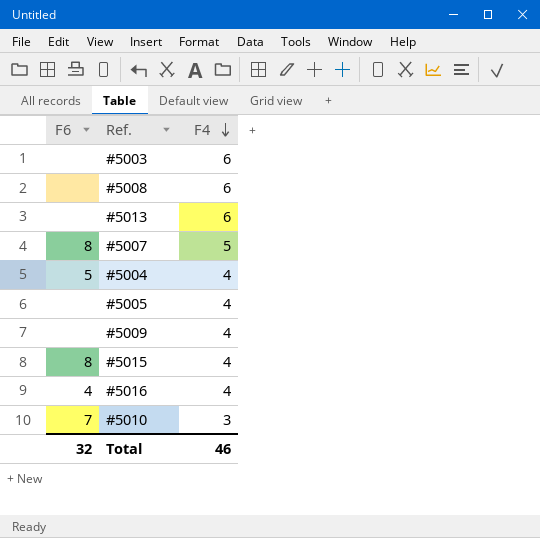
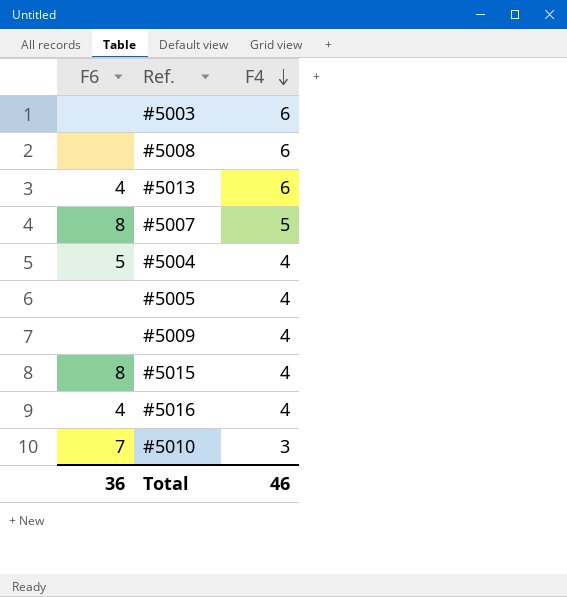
#5013 | F6: none -> 4
Total | F6: 32 -> 36

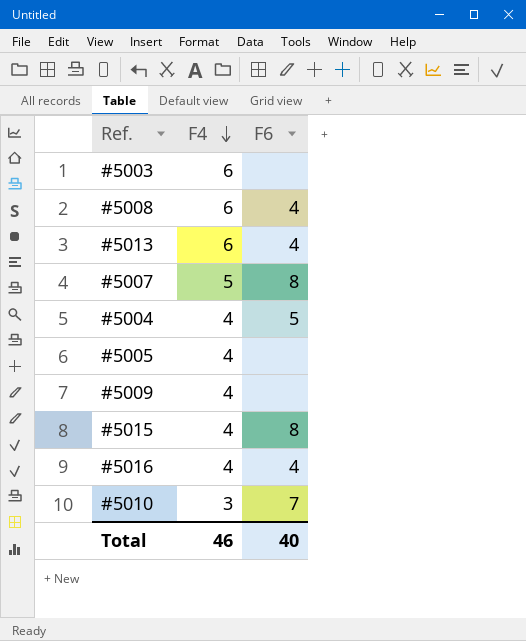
column F6 | position: 1 -> 3
#5008 | F6: none -> 4
Total | F6: 36 -> 40

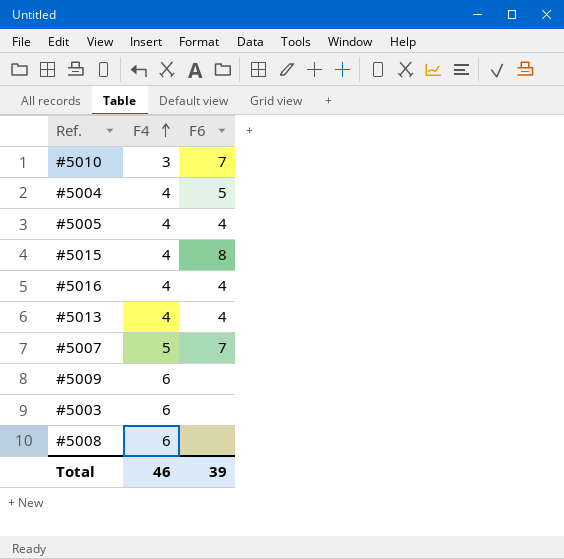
row order: F4 descending -> F4 ascending
#5005 | F6: none -> 4
#5013 | F4: 6 -> 4
#5007 | F6: 8 -> 7
#5009 | F4: 4 -> 6
#5008 | F6: 4 -> none
Total | F6: 40 -> 39

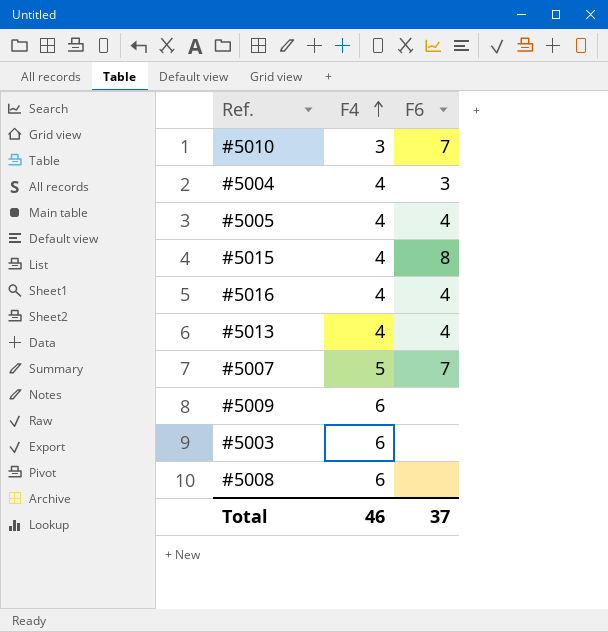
#5004 | F6: 5 -> 3
Total | F6: 39 -> 37

